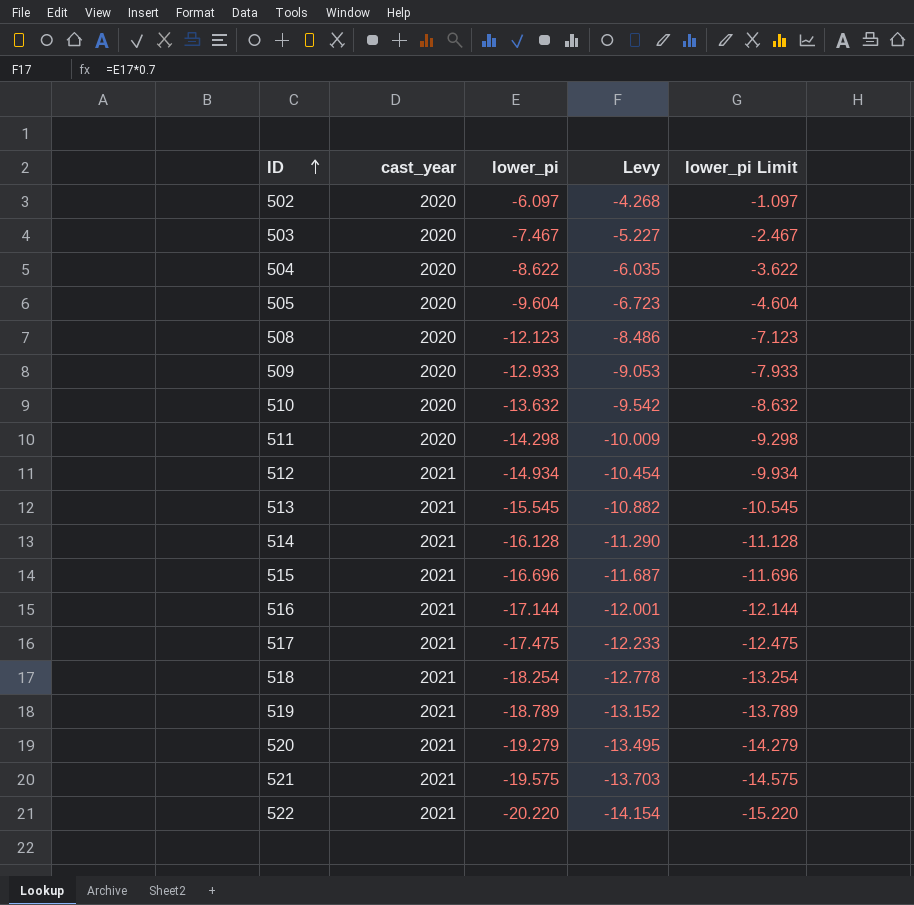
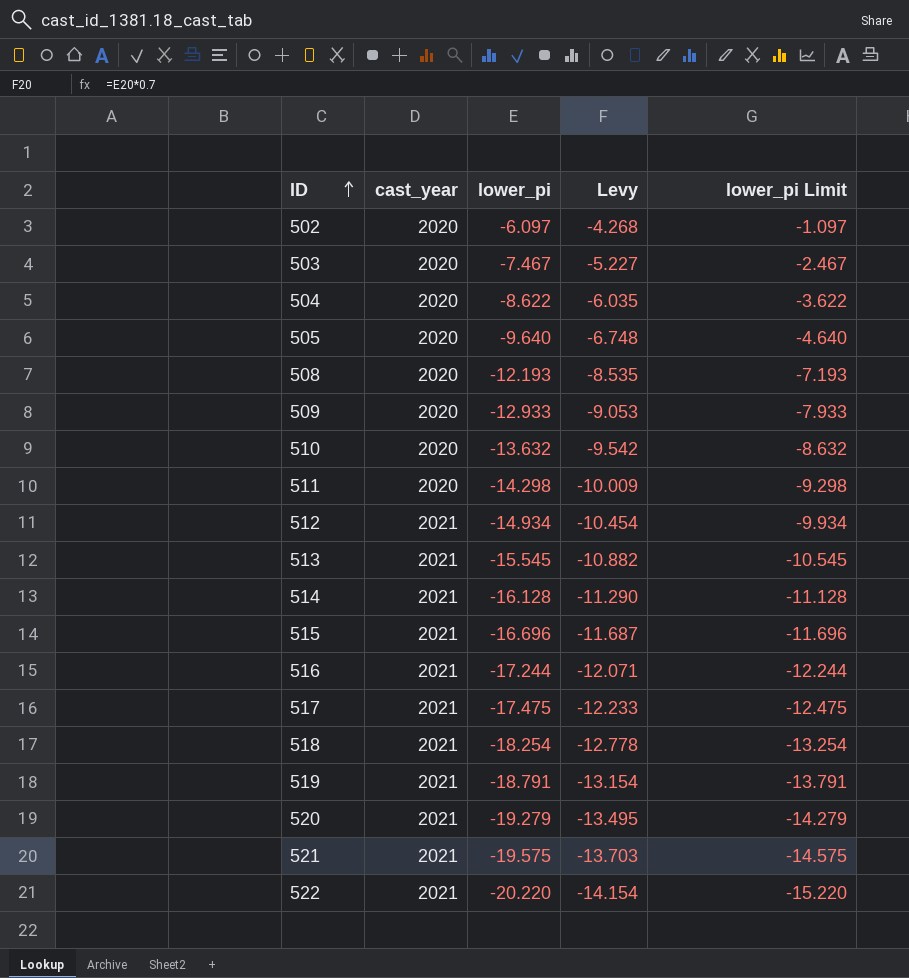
505 | lower_pi: -9.604 -> -9.640
505 | Levy: -6.723 -> -6.748
505 | lower_pi Limit: -4.604 -> -4.640
508 | lower_pi: -12.123 -> -12.193
508 | Levy: -8.486 -> -8.535
508 | lower_pi Limit: -7.123 -> -7.193
516 | lower_pi: -17.144 -> -17.244
516 | Levy: -12.001 -> -12.071
516 | lower_pi Limit: -12.144 -> -12.244
519 | lower_pi: -18.789 -> -18.791
519 | Levy: -13.152 -> -13.154
519 | lower_pi Limit: -13.789 -> -13.791

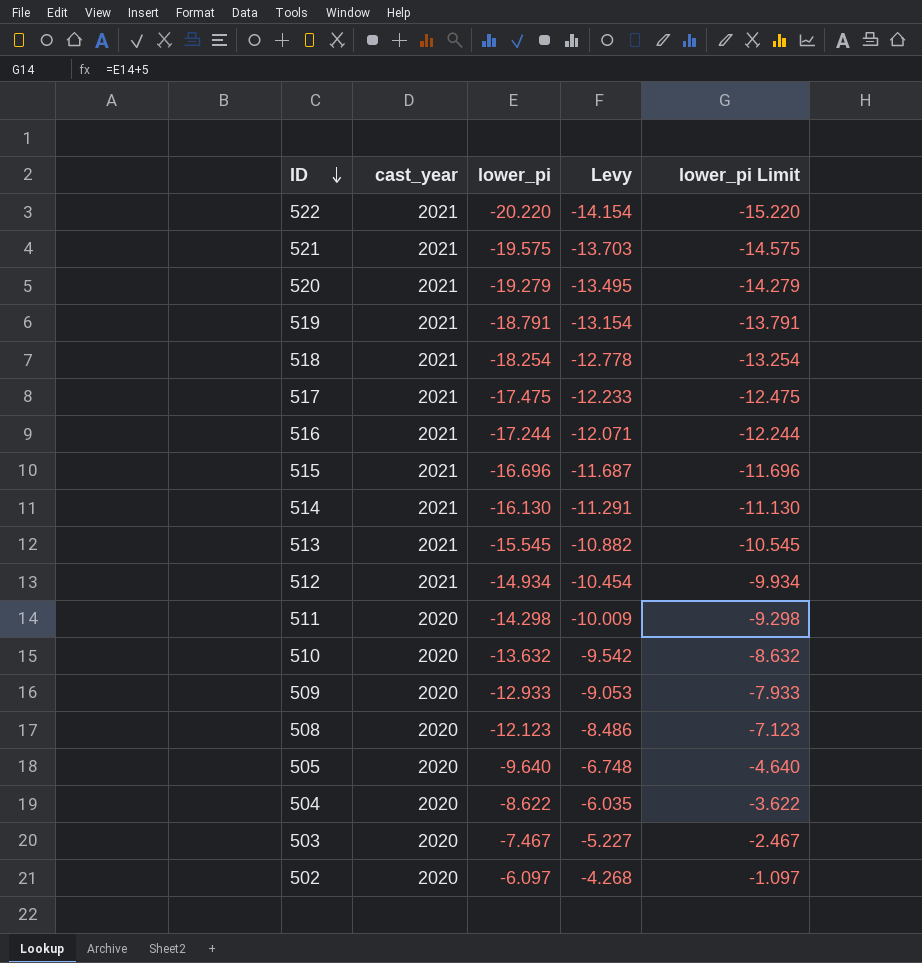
row order: ID ascending -> ID descending
514 | lower_pi: -16.128 -> -16.130
514 | Levy: -11.290 -> -11.291
514 | lower_pi Limit: -11.128 -> -11.130
508 | lower_pi: -12.193 -> -12.123
508 | Levy: -8.535 -> -8.486
508 | lower_pi Limit: -7.193 -> -7.123

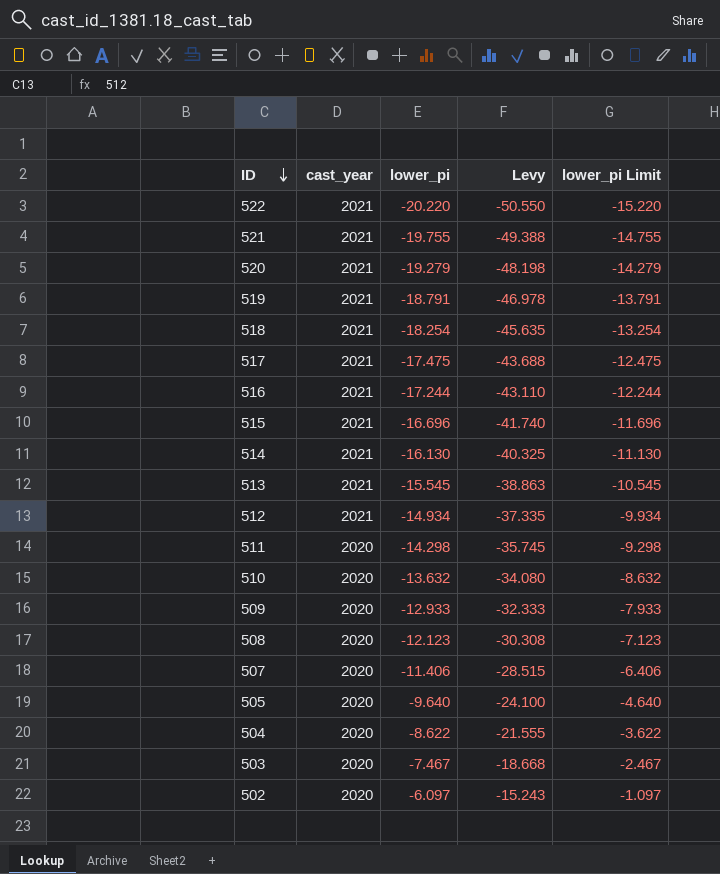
column Levy | formula: [lower_pi] * 0.7 -> [lower_pi] * 2.5
521 | lower_pi: -19.575 -> -19.755
521 | lower_pi Limit: -14.575 -> -14.755
row 507: none -> 2020 | -11.406 | -28.515 | -6.406

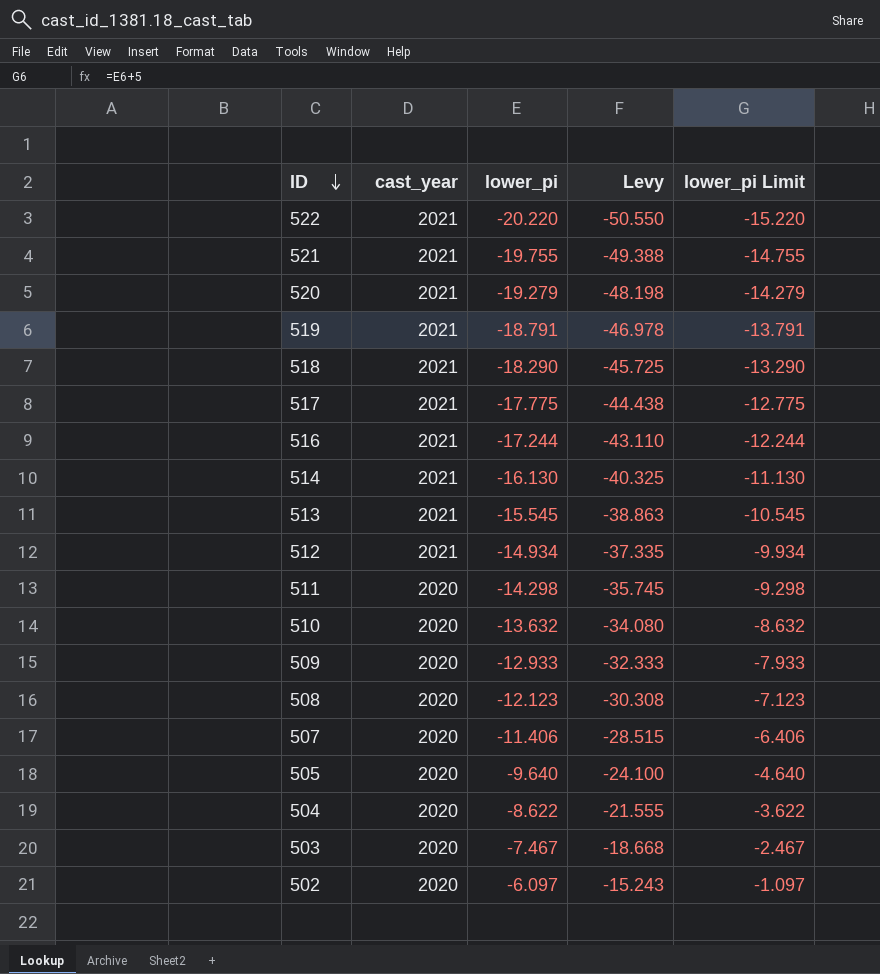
row 515: 2021 | -16.696 | -41.740 | -11.696 -> none
518 | lower_pi: -18.254 -> -18.290
518 | Levy: -45.635 -> -45.725
518 | lower_pi Limit: -13.254 -> -13.290
517 | lower_pi: -17.475 -> -17.775
517 | Levy: -43.688 -> -44.438
517 | lower_pi Limit: -12.475 -> -12.775

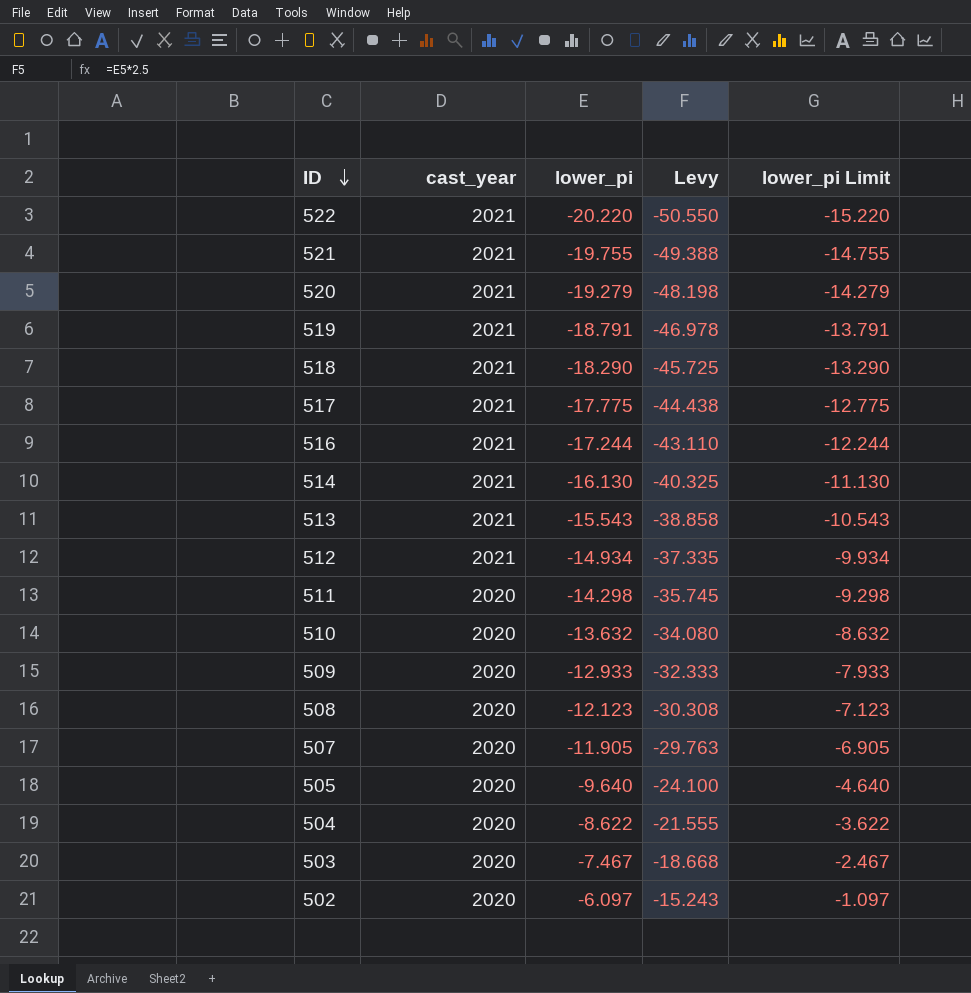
513 | lower_pi: -15.545 -> -15.543
513 | Levy: -38.863 -> -38.858
513 | lower_pi Limit: -10.545 -> -10.543
507 | lower_pi: -11.406 -> -11.905
507 | Levy: -28.515 -> -29.763
507 | lower_pi Limit: -6.406 -> -6.905

